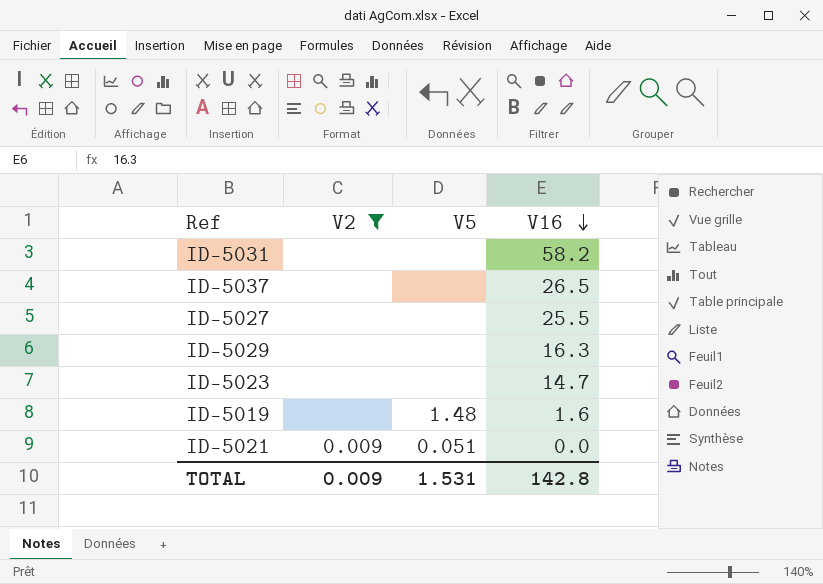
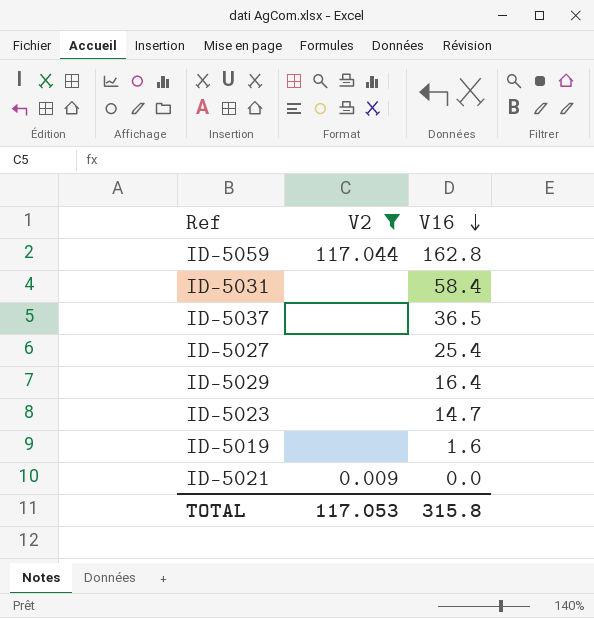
column V5 | position: 3 -> none
row ID-5059: none -> 117.044 | 162.8
ID-5031 | V16: 58.2 -> 58.4
ID-5037 | V16: 26.5 -> 36.5
ID-5027 | V16: 25.5 -> 25.4
ID-5029 | V16: 16.3 -> 16.4
TOTAL | V2: 0.009 -> 117.053
TOTAL | V16: 142.8 -> 315.8

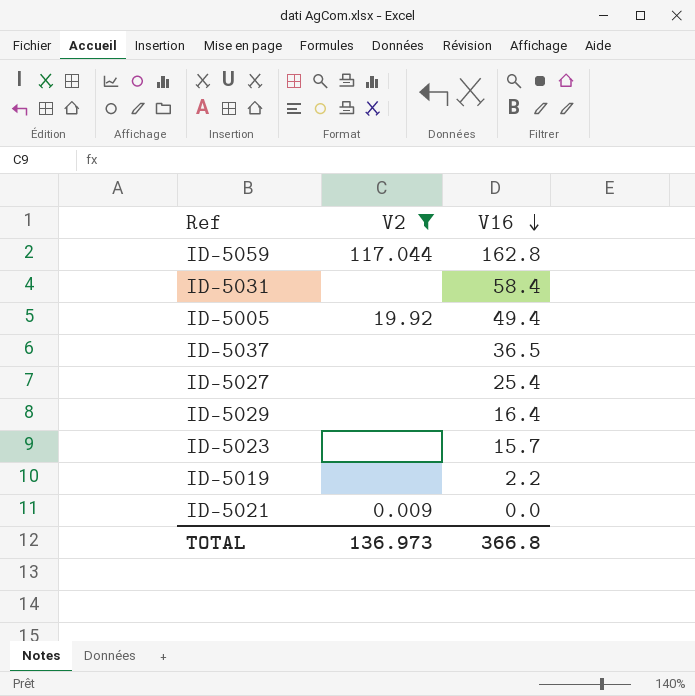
row ID-5005: none -> 19.92 | 49.4
ID-5023 | V16: 14.7 -> 15.7
ID-5019 | V16: 1.6 -> 2.2
TOTAL | V2: 117.053 -> 136.973
TOTAL | V16: 315.8 -> 366.8

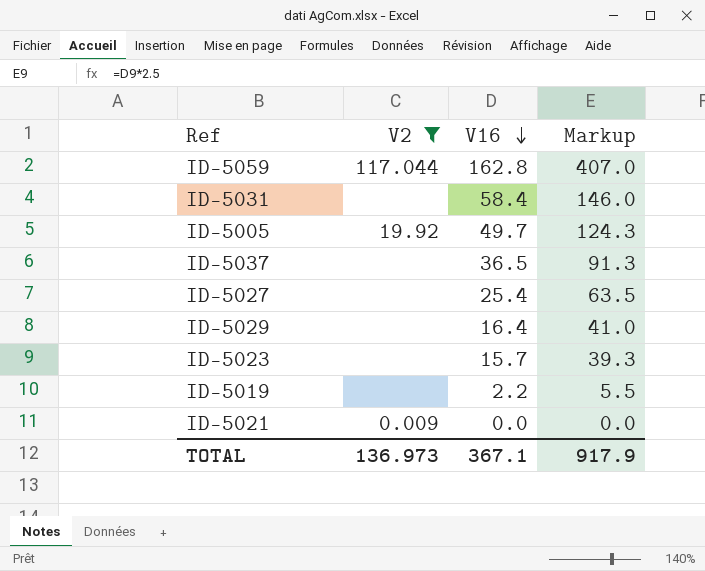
column Markup | formula: none -> [V16] * 2.5
ID-5005 | V16: 49.4 -> 49.7
TOTAL | V16: 366.8 -> 367.1

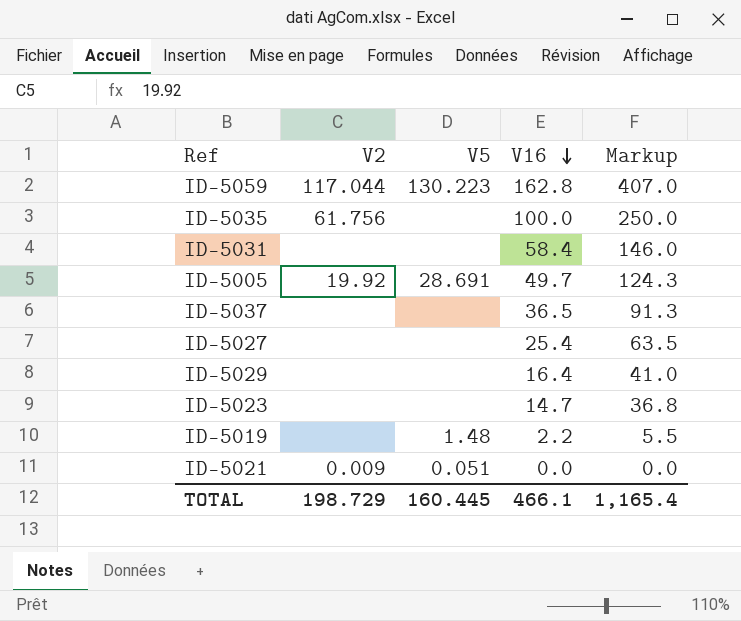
filter: V2 != 61.756 -> none
column V5 | position: none -> 3
ID-5023 | V16: 15.7 -> 14.7
ID-5023 | Markup: 39.3 -> 36.8
TOTAL | V2: 136.973 -> 198.729
TOTAL | V16: 367.1 -> 466.1
TOTAL | Markup: 917.9 -> 1,165.4

